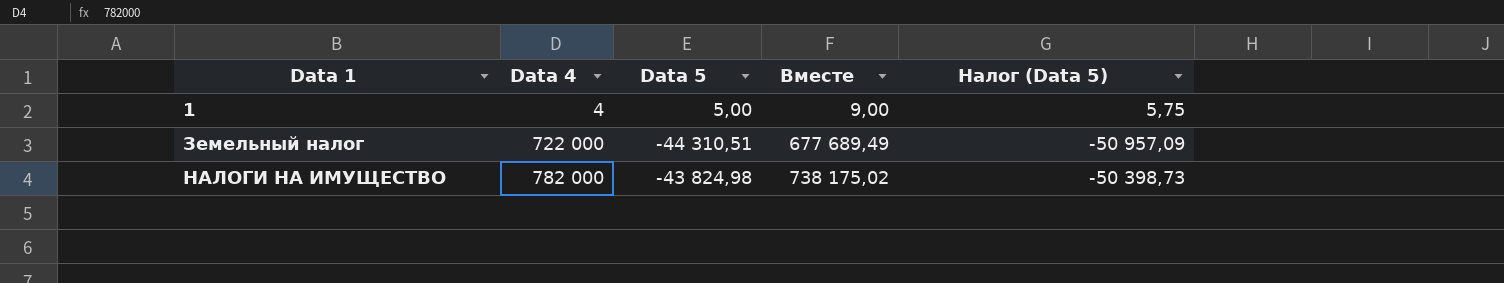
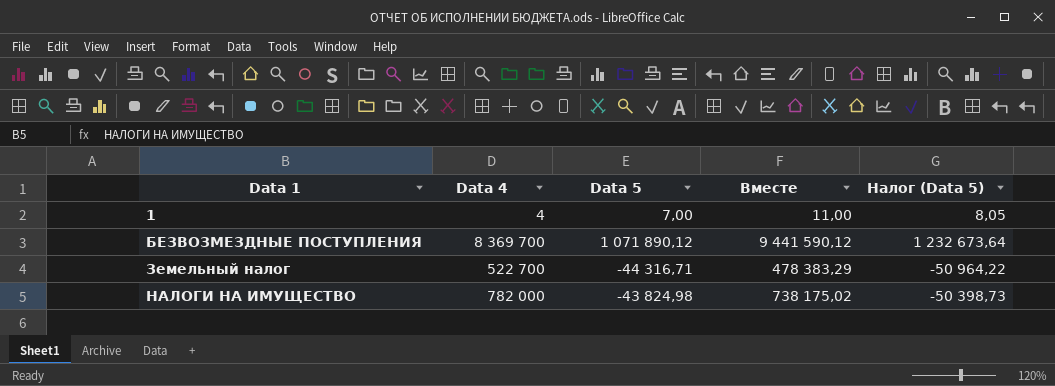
1 | Data 5: 5,00 -> 7,00
1 | Вместе: 9,00 -> 11,00
1 | Налог (Data 5): 5,75 -> 8,05
row БЕЗВОЗМЕЗДНЫЕ ПОСТУПЛЕНИЯ: none -> 8 369 700 | 1 071 890,12 | 9 441 590,12 | 1 232 673,64
Земельный налог | Data 4: 722 000 -> 522 700
Земельный налог | Data 5: -44 310,51 -> -44 316,71
Земельный налог | Вместе: 677 689,49 -> 478 383,29
Земельный налог | Налог (Data 5): -50 957,09 -> -50 964,22

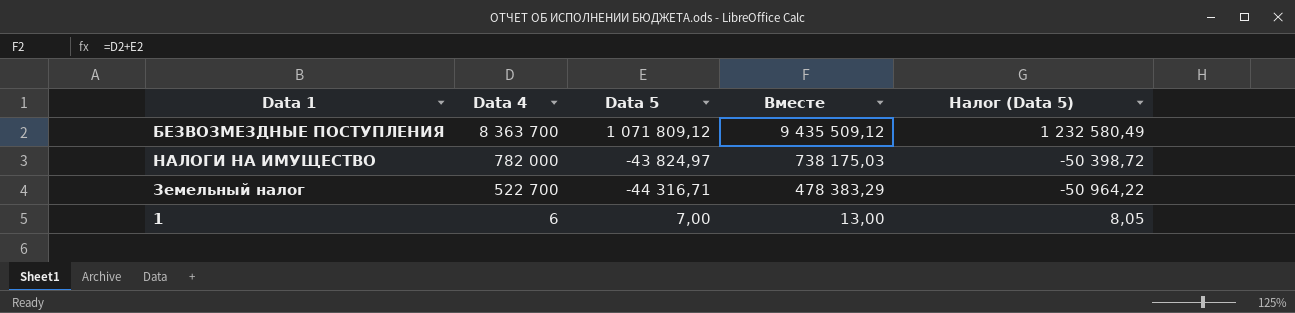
row order: Data 1 ascending -> Data 4 descending
БЕЗВОЗМЕЗДНЫЕ ПОСТУПЛЕНИЯ | Data 4: 8 369 700 -> 8 363 700
БЕЗВОЗМЕЗДНЫЕ ПОСТУПЛЕНИЯ | Data 5: 1 071 890,12 -> 1 071 809,12
БЕЗВОЗМЕЗДНЫЕ ПОСТУПЛЕНИЯ | Вместе: 9 441 590,12 -> 9 435 509,12
БЕЗВОЗМЕЗДНЫЕ ПОСТУПЛЕНИЯ | Налог (Data 5): 1 232 673,64 -> 1 232 580,49
НАЛОГИ НА ИМУЩЕСТВО | Data 5: -43 824,98 -> -43 824,97
НАЛОГИ НА ИМУЩЕСТВО | Вместе: 738 175,02 -> 738 175,03
НАЛОГИ НА ИМУЩЕСТВО | Налог (Data 5): -50 398,73 -> -50 398,72
1 | Data 4: 4 -> 6
1 | Вместе: 11,00 -> 13,00

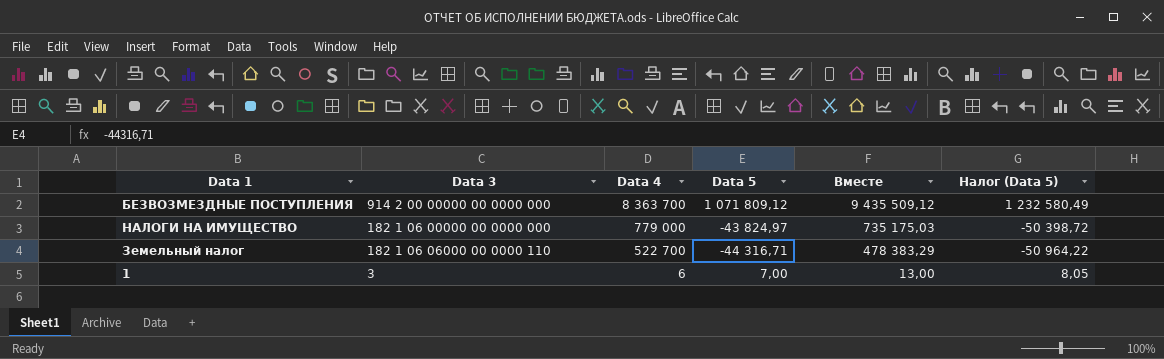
column Data 3 | position: none -> 2
НАЛОГИ НА ИМУЩЕСТВО | Data 4: 782 000 -> 779 000
НАЛОГИ НА ИМУЩЕСТВО | Вместе: 738 175,03 -> 735 175,03

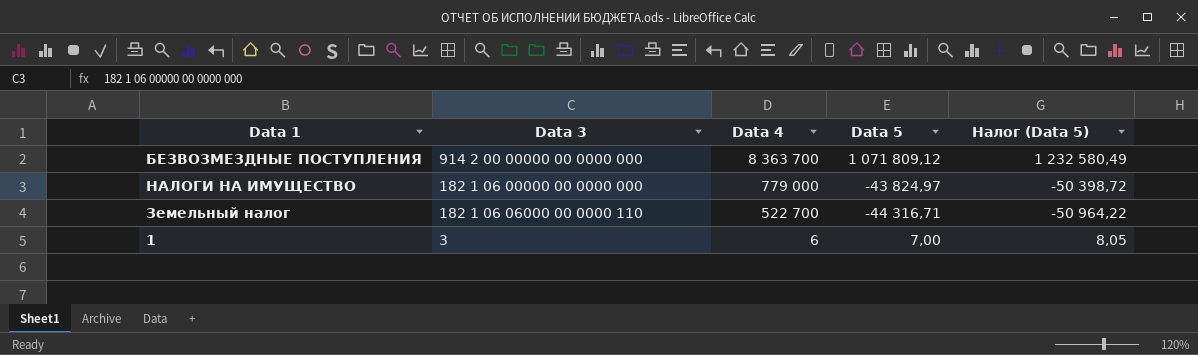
column Вместе | formula: [Data 4] + [Data 5] -> none

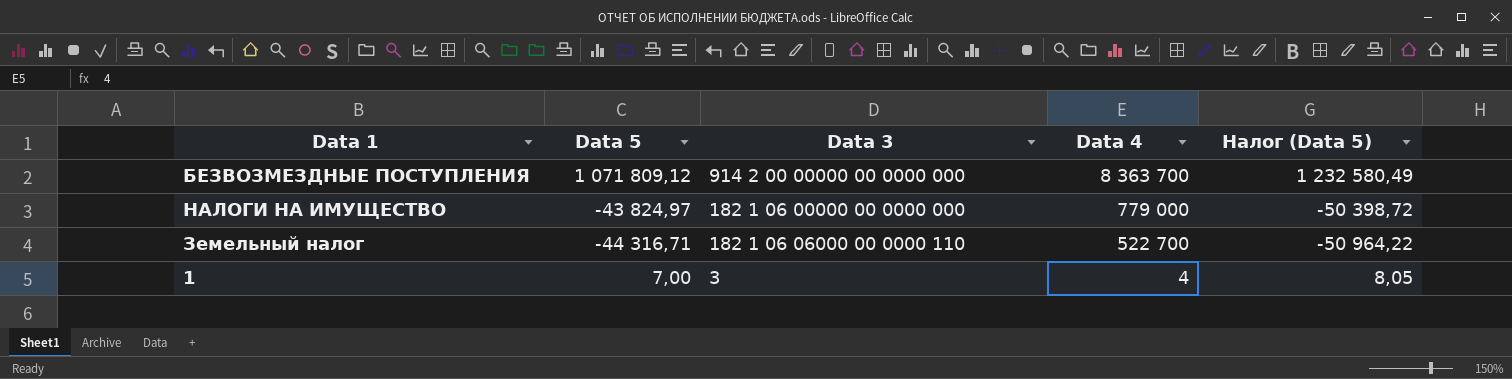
column Data 5 | position: 4 -> 2
1 | Data 4: 6 -> 4

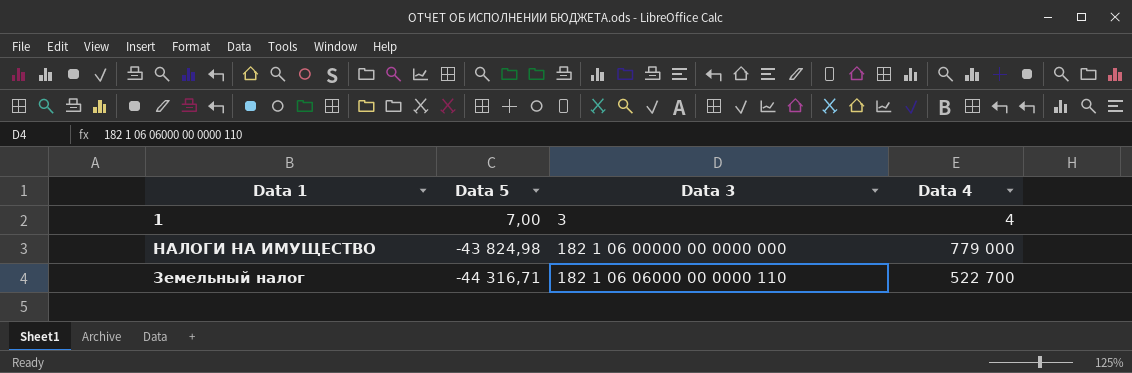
row order: Data 4 descending -> Data 5 descending
column Налог (Data 5) | formula: [Data 5] * 1,15 -> none
row БЕЗВОЗМЕЗДНЫЕ ПОСТУПЛЕНИЯ: 1 071 809,12 | 914 2 00 00000 00 0000 000 | 8 363 700 | 1 232 580,49 -> none
НАЛОГИ НА ИМУЩЕСТВО | Data 5: -43 824,97 -> -43 824,98

